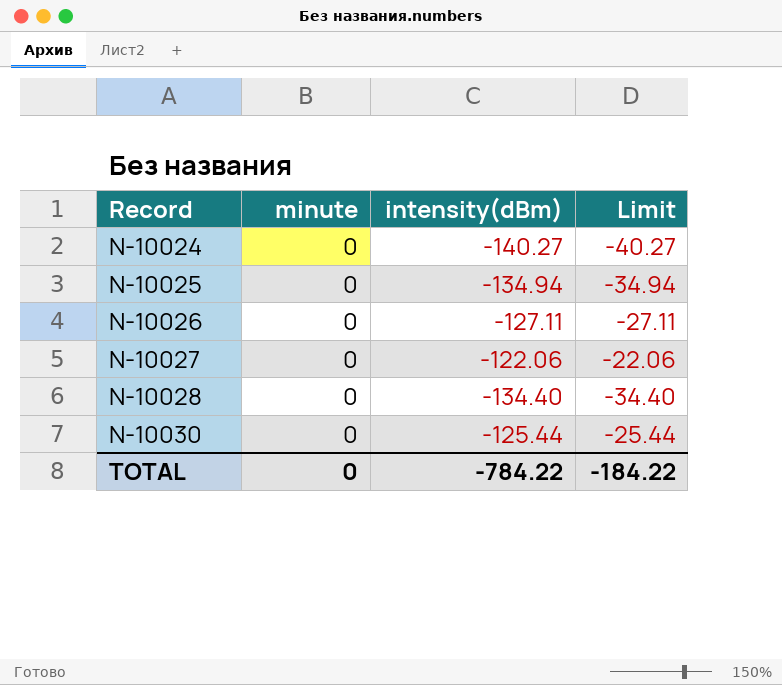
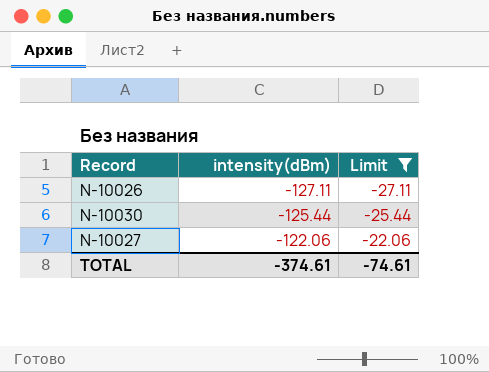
filter: none -> Limit >= -27.11
row order: Record ascending -> intensity(dBm) ascending
column minute | position: 2 -> none
TOTAL | intensity(dBm): -784.22 -> -374.61
TOTAL | Limit: -184.22 -> -74.61

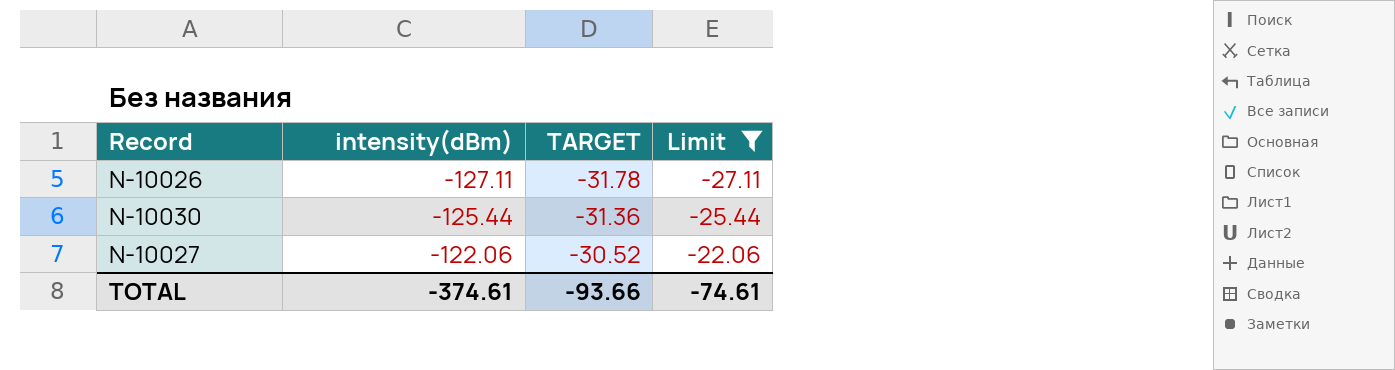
column TARGET | formula: none -> [intensity(dBm)] * 0.25

